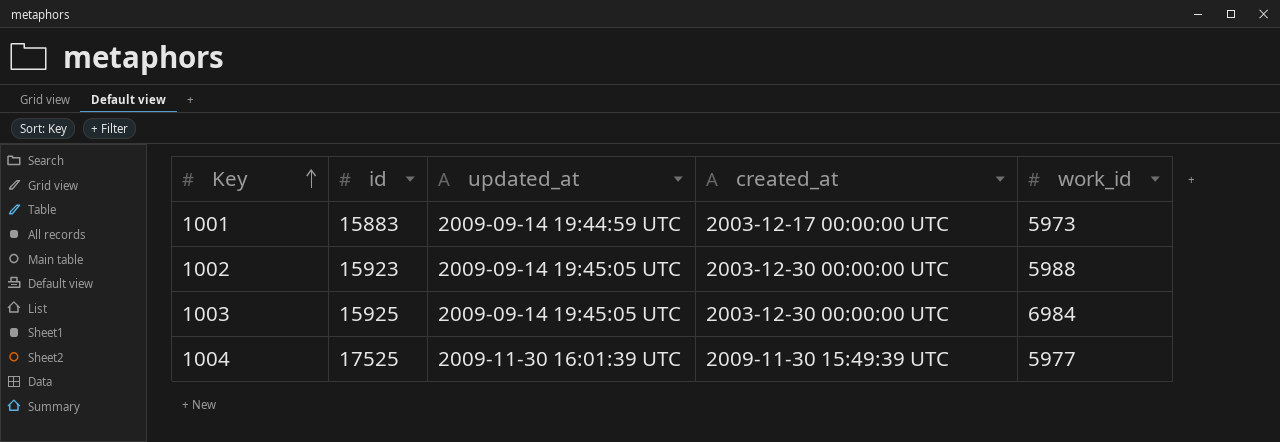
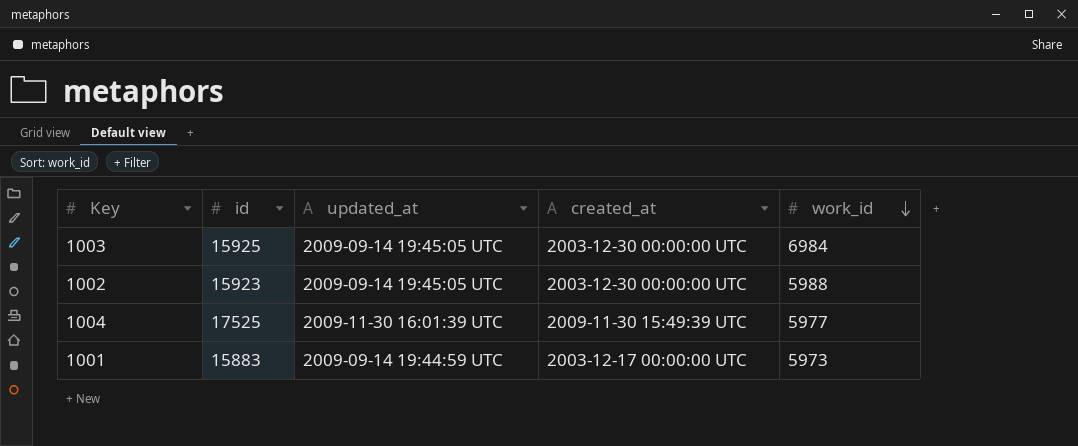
row order: Key ascending -> work_id descending

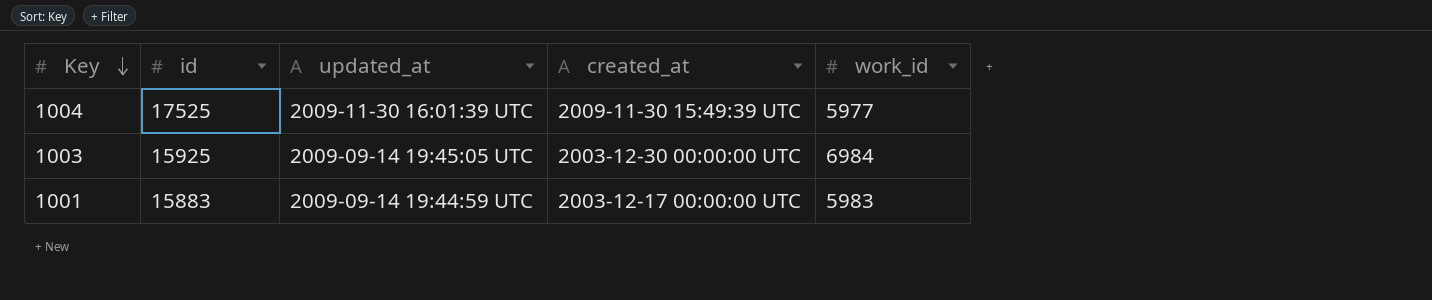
row order: work_id descending -> Key descending
row 1002: 15923 | 2009-09-14 19:45:05 UTC | 2003-12-30 00:00:00 UTC | 5988 -> none
1001 | work_id: 5973 -> 5983

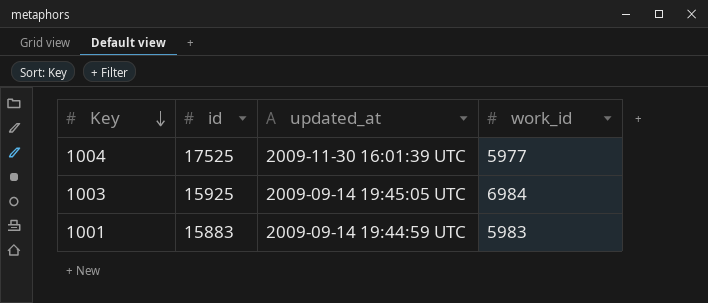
column created_at | position: 4 -> none

